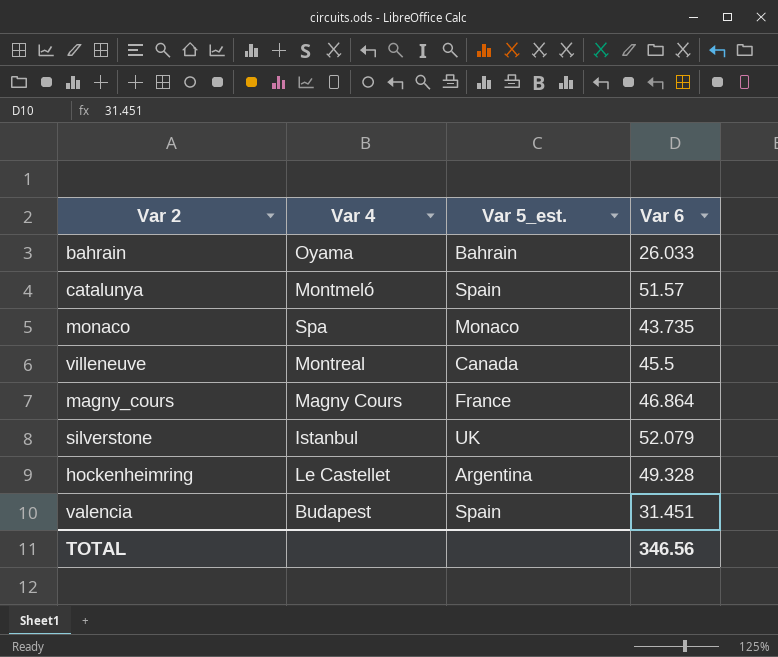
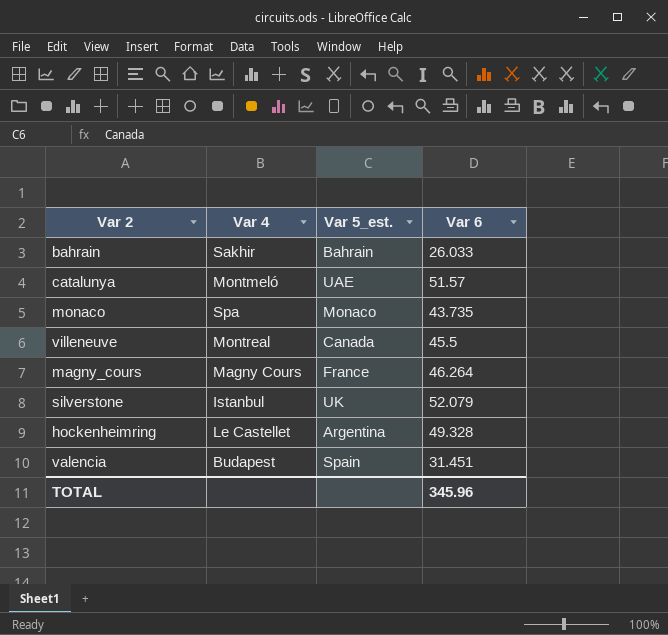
bahrain | Var 4: Oyama -> Sakhir
catalunya | Var 5_est.: Spain -> UAE
magny_cours | Var 6: 46.864 -> 46.264
TOTAL | Var 6: 346.56 -> 345.96

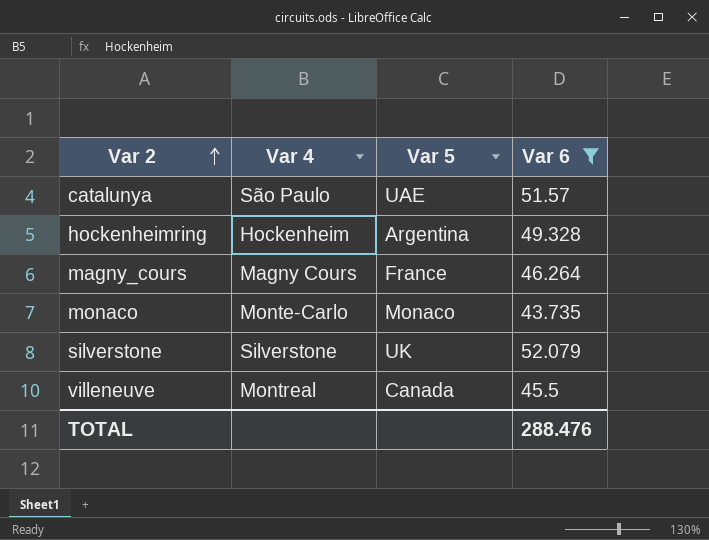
filter: none -> Var 6 >= 43.735
row order: none -> Var 2 ascending
column name: Var 5_est. -> Var 5
catalunya | Var 4: Montmeló -> São Paulo
hockenheimring | Var 4: Le Castellet -> Hockenheim
monaco | Var 4: Spa -> Monte-Carlo
silverstone | Var 4: Istanbul -> Silverstone
TOTAL | Var 6: 345.96 -> 288.476

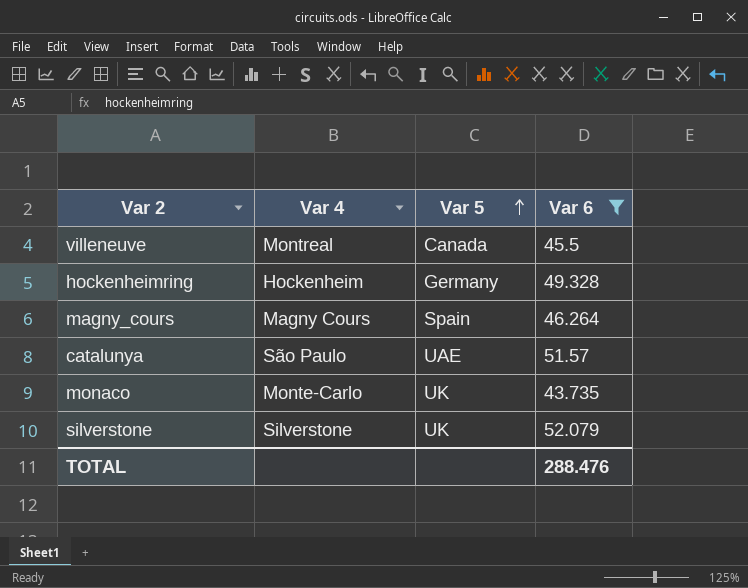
row order: Var 2 ascending -> Var 5 ascending
hockenheimring | Var 5: Argentina -> Germany
magny_cours | Var 5: France -> Spain
monaco | Var 5: Monaco -> UK

